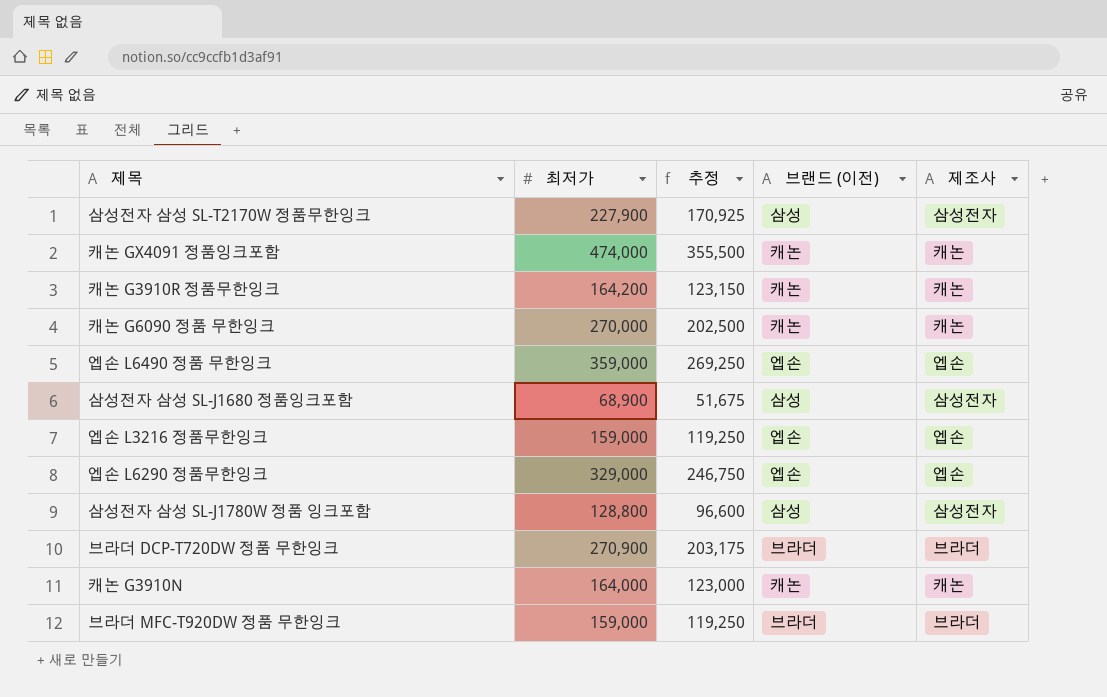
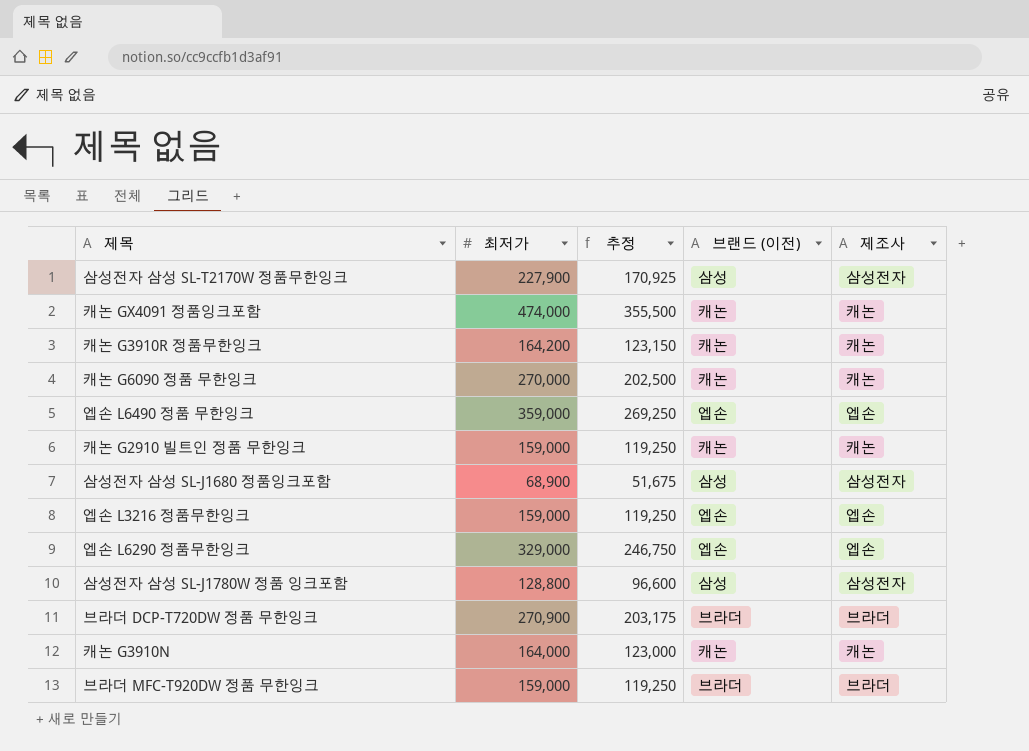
row 캐논 G2910 빌트인 정품 무한잉크: none -> 159,000 | 119,250 | 캐논 | 캐논

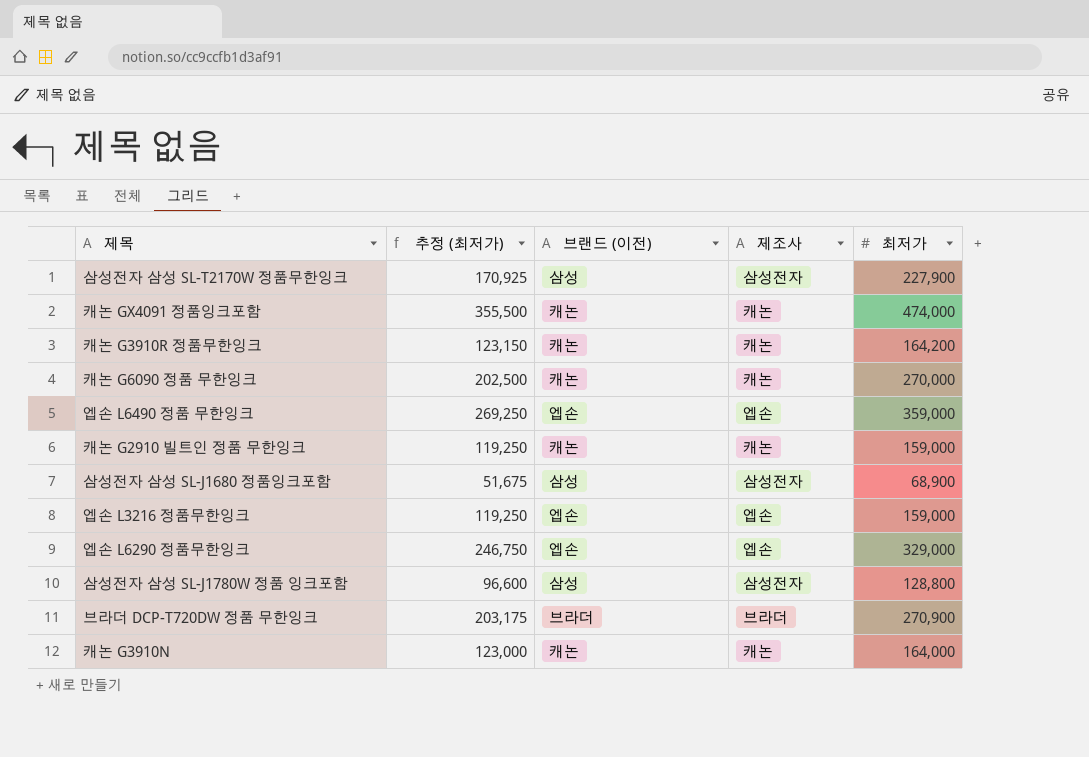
column name: 추정 -> 추정 (최저가)
column 최저가 | position: 2 -> 5
row 브라더 MFC-T920DW 정품 무한잉크: 159,000 | 119,250 | 브라더 | 브라더 -> none

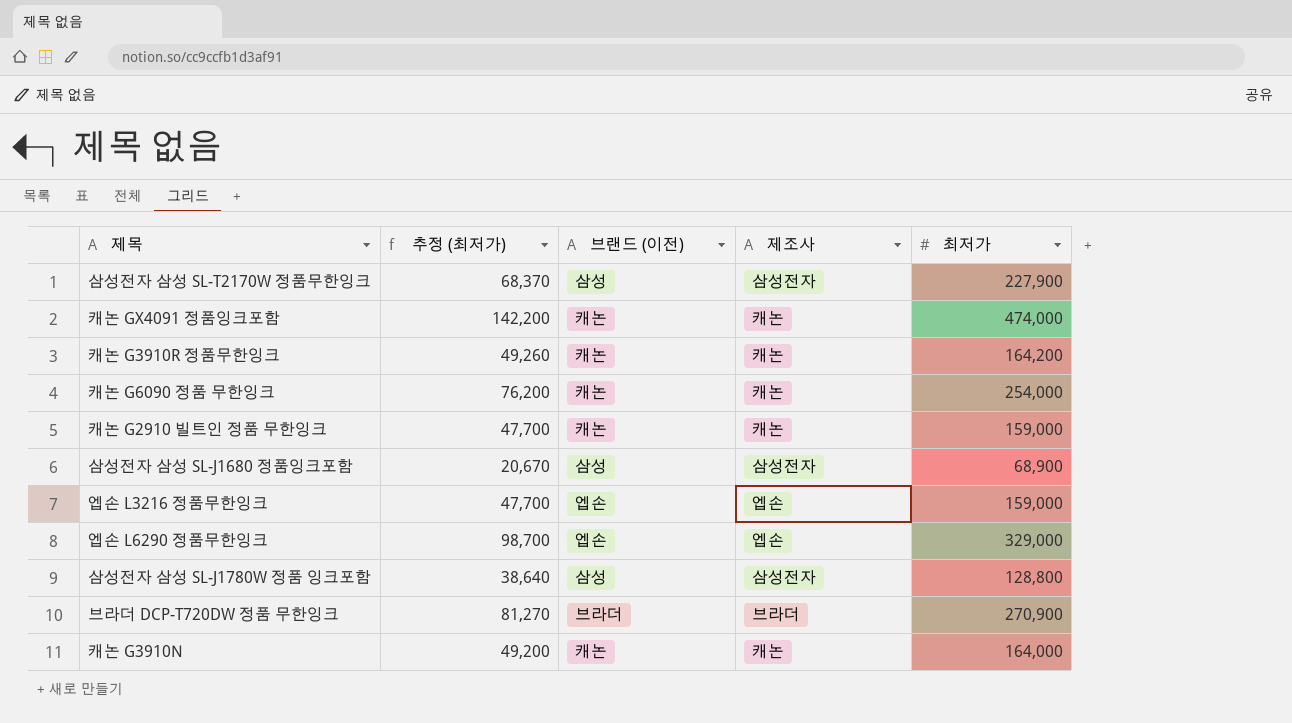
column 추정 (최저가) | formula: [최저가] * 0.75 -> [최저가] * 0.3
row 엡손 L6490 정품 무한잉크: 269,250 | 엡손 | 엡손 | 359,000 -> none
캐논 G6090 정품 무한잉크 | 최저가: 270,000 -> 254,000

